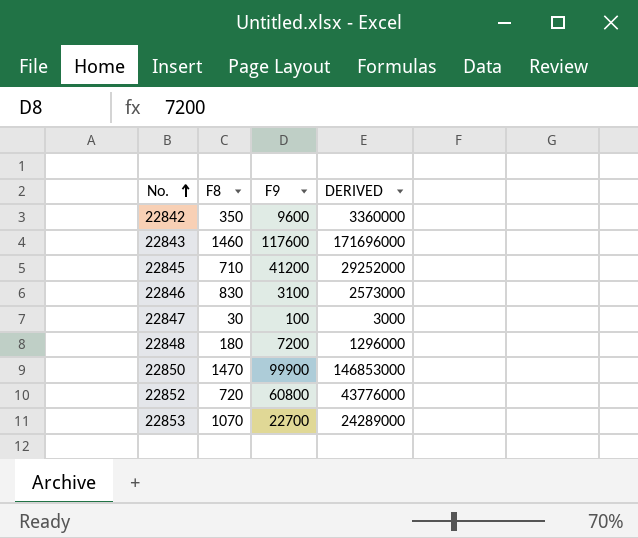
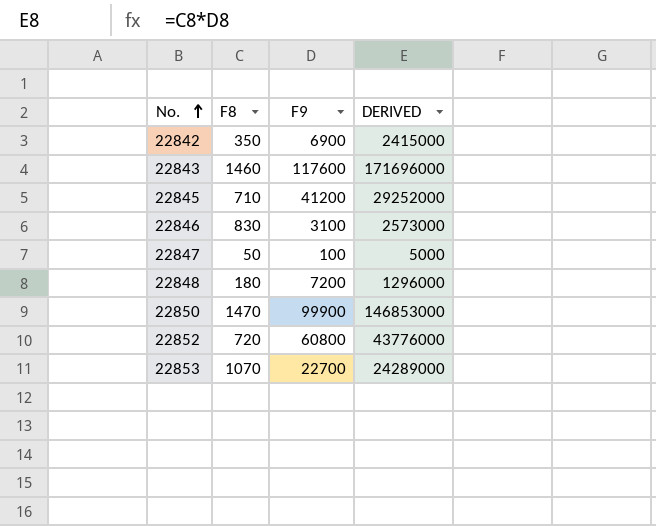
22842 | F9: 9600 -> 6900
22842 | DERIVED: 3360000 -> 2415000
22847 | F8: 30 -> 50
22847 | DERIVED: 3000 -> 5000

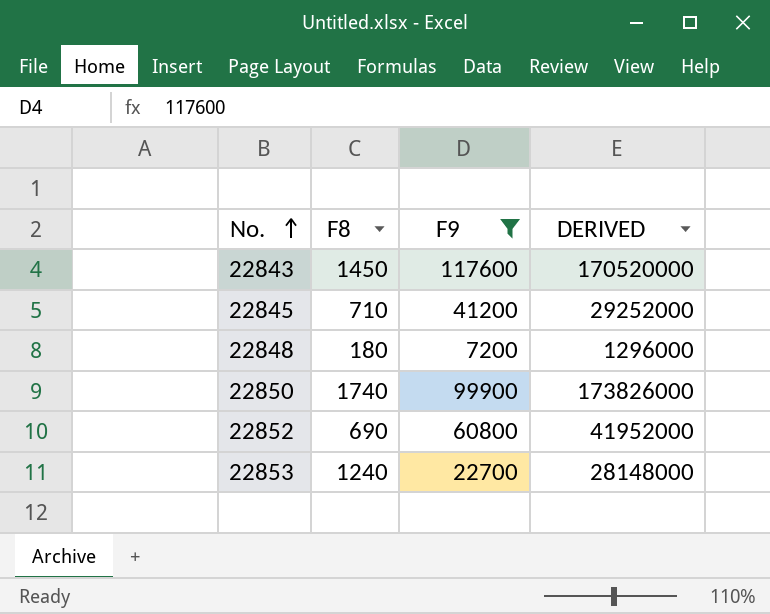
filter: none -> F9 >= 7200
22843 | F8: 1460 -> 1450
22843 | DERIVED: 171696000 -> 170520000
22850 | F8: 1470 -> 1740
22850 | DERIVED: 146853000 -> 173826000
22852 | F8: 720 -> 690
22852 | DERIVED: 43776000 -> 41952000
22853 | F8: 1070 -> 1240
22853 | DERIVED: 24289000 -> 28148000

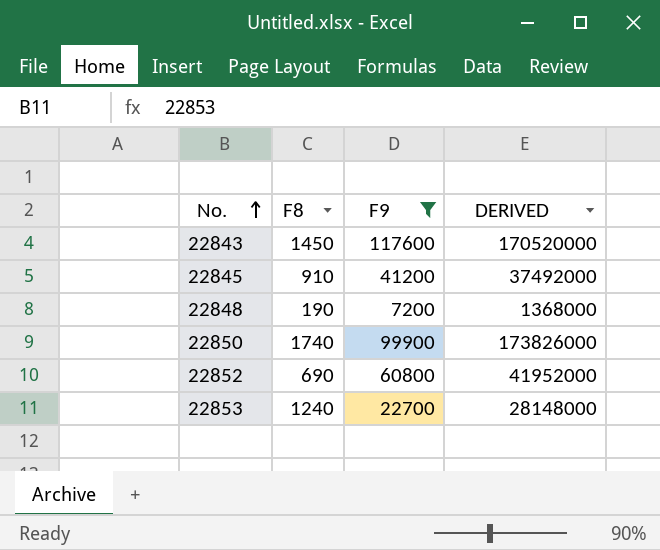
22845 | F8: 710 -> 910
22845 | DERIVED: 29252000 -> 37492000
22848 | F8: 180 -> 190
22848 | DERIVED: 1296000 -> 1368000

